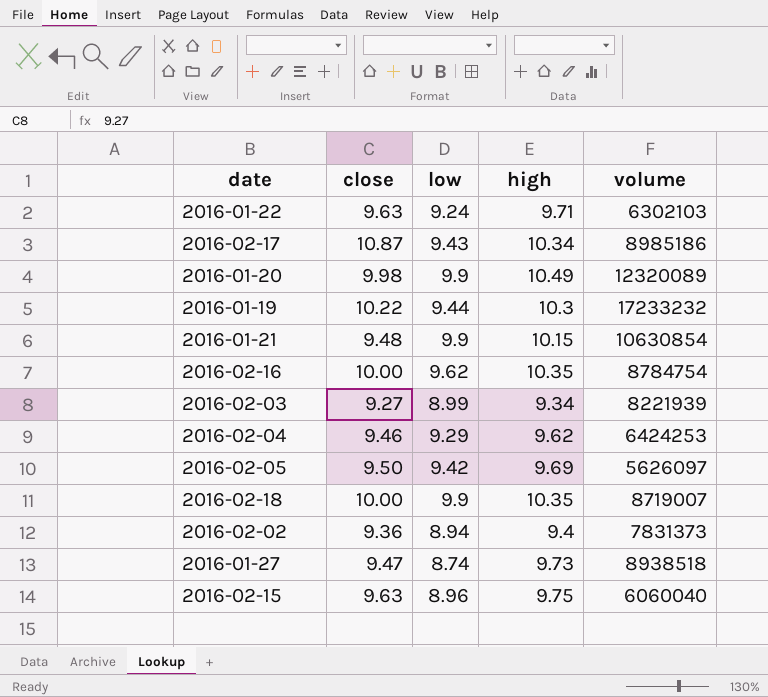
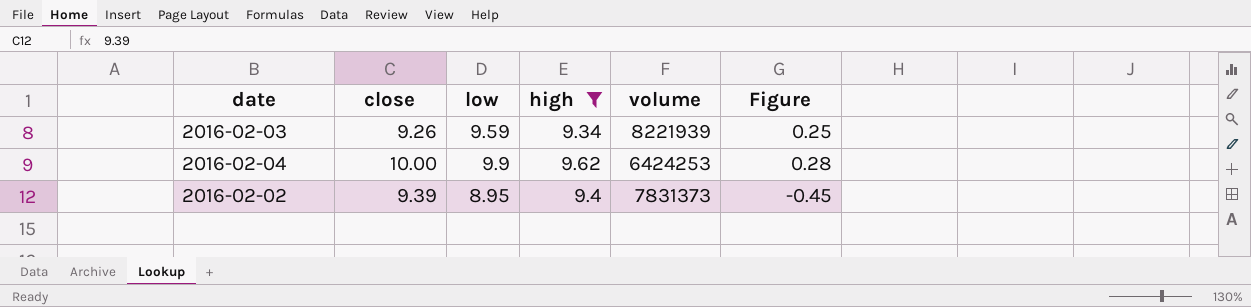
filter: none -> high <= 9.62
column Figure | formula: none -> [low] - [high]
2016-02-03 | close: 9.27 -> 9.26
2016-02-03 | low: 8.99 -> 9.59
2016-02-04 | close: 9.46 -> 10.00
2016-02-04 | low: 9.29 -> 9.9
2016-02-02 | close: 9.36 -> 9.39
2016-02-02 | low: 8.94 -> 8.95

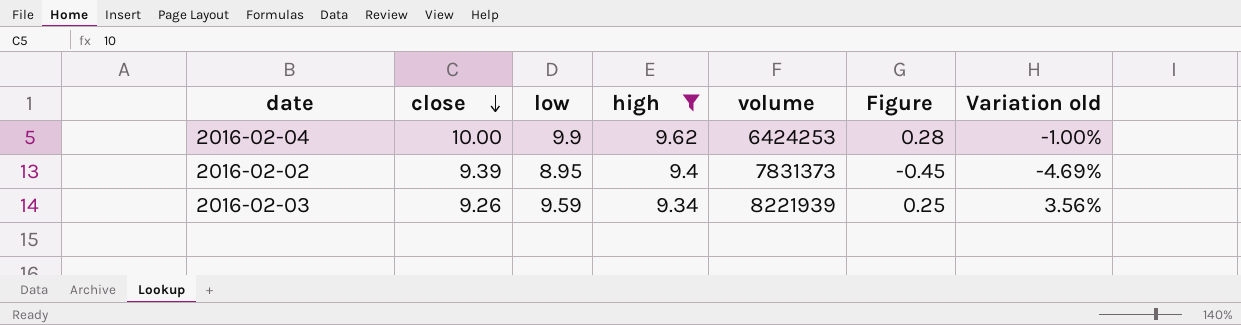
row order: none -> close descending
column Variation old | formula: none -> ([low] - [close]) / [close]

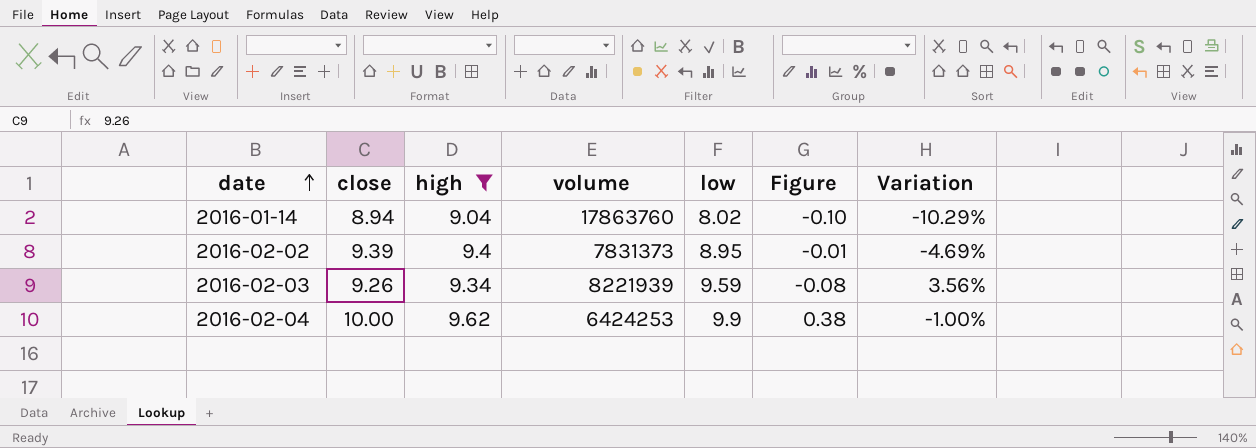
row order: close descending -> date ascending
column low | position: 3 -> 5
column Figure | formula: [low] - [high] -> [close] - [high]
column name: Variation old -> Variation
row 2016-01-14: none -> 8.94 | 9.04 | 17863760 | 8.02 | -0.10 | -10.29%

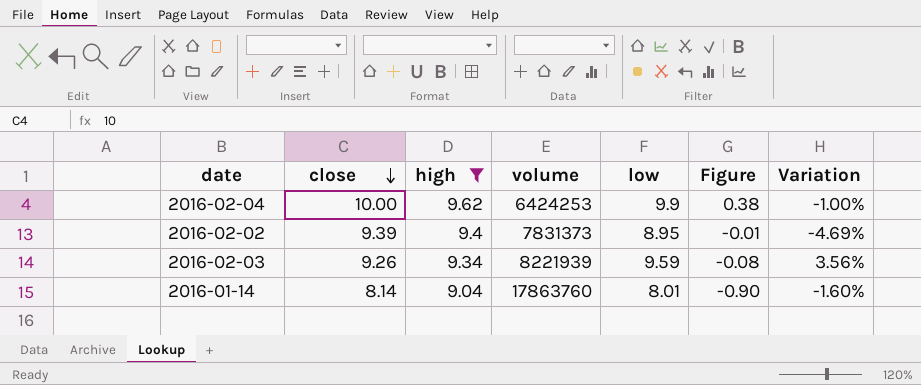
row order: date ascending -> close descending
2016-01-14 | close: 8.94 -> 8.14
2016-01-14 | low: 8.02 -> 8.01
2016-01-14 | Figure: -0.10 -> -0.90
2016-01-14 | Variation: -10.29% -> -1.60%

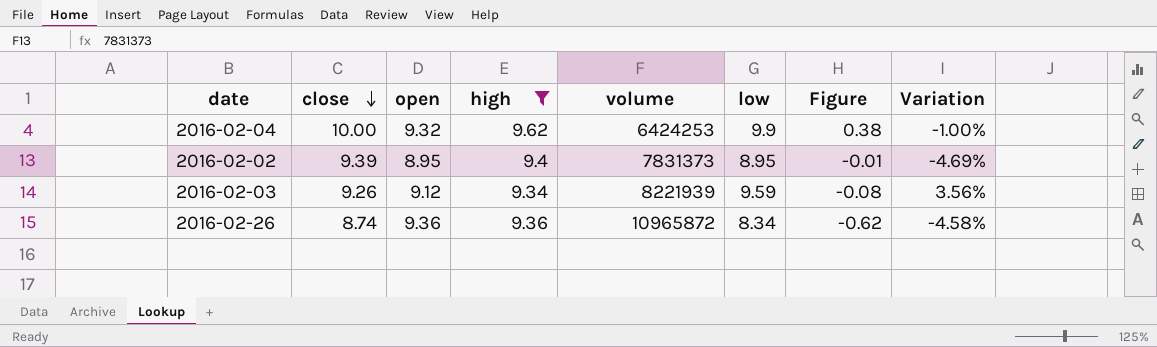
column open | position: none -> 3
row 2016-01-14: 8.14 | 9.04 | 17863760 | 8.01 | -0.90 | -1.60% -> none
row 2016-02-26: none -> 8.74 | 9.36 | 9.36 | 10965872 | 8.34 | -0.62 | -4.58%

